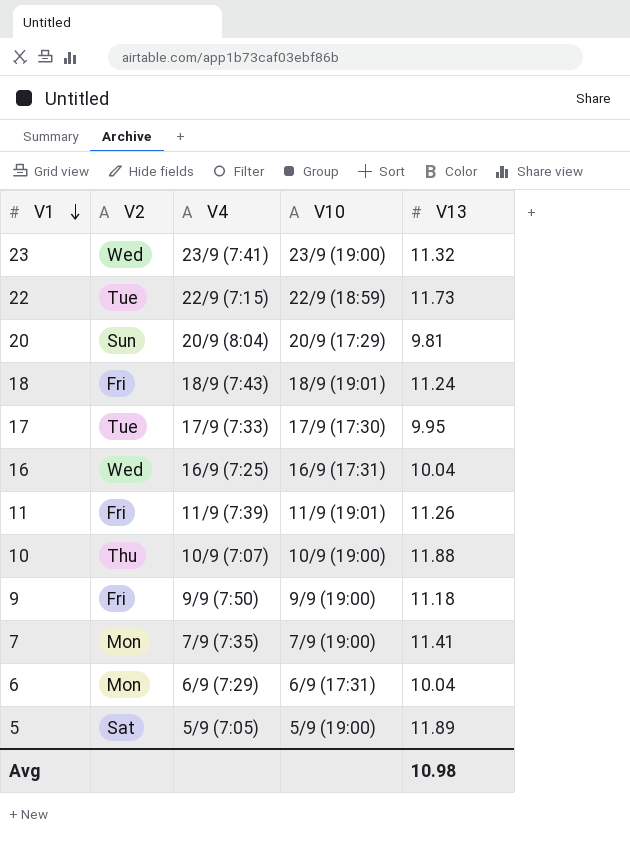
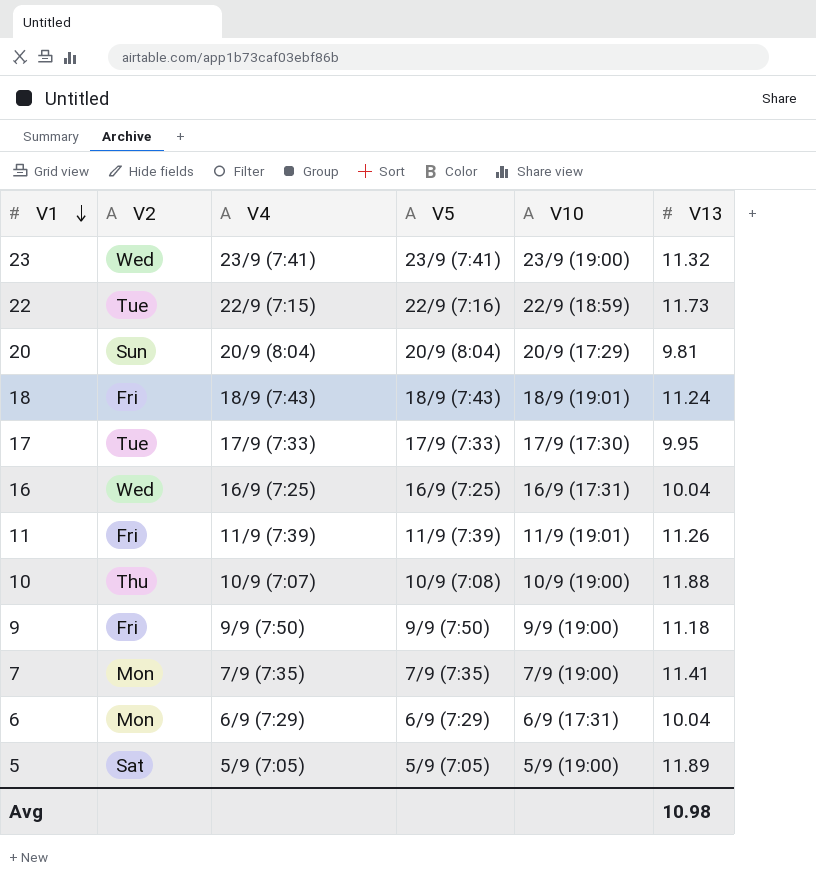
column V5 | position: none -> 4

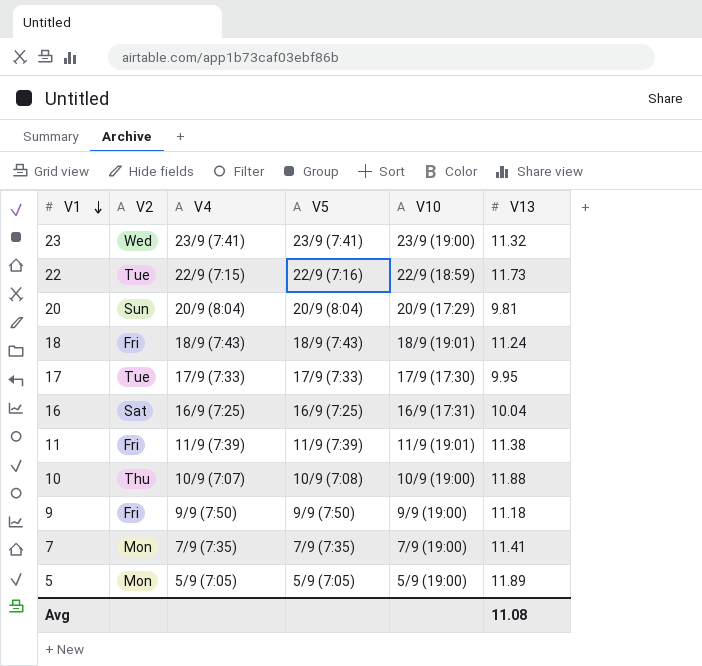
row 6: Mon | 6/9 (7:29) | 6/9 (7:29) | 6/9 (17:31) | 10.04 -> none
16 | V2: Wed -> Sat
11 | V13: 11.26 -> 11.38
5 | V2: Sat -> Mon
Avg | V13: 10.98 -> 11.08

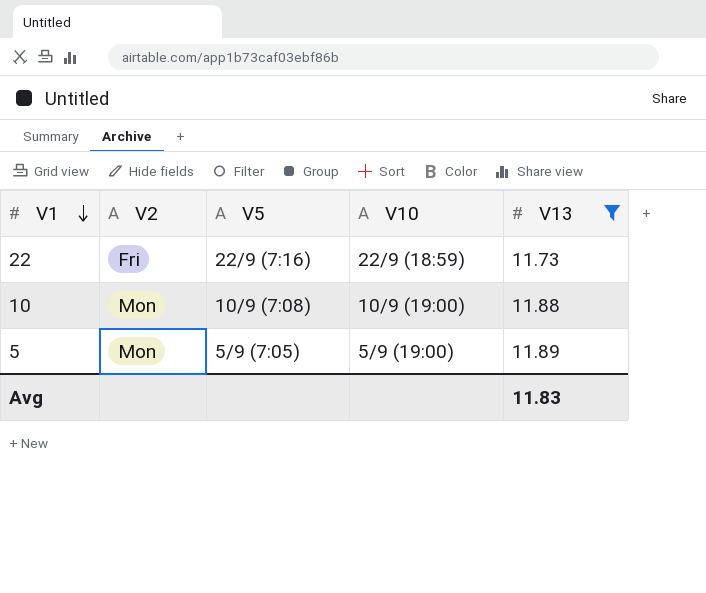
filter: none -> V13 >= 11.73
column V4 | position: 3 -> none
22 | V2: Tue -> Fri
10 | V2: Thu -> Mon
Avg | V13: 11.08 -> 11.83

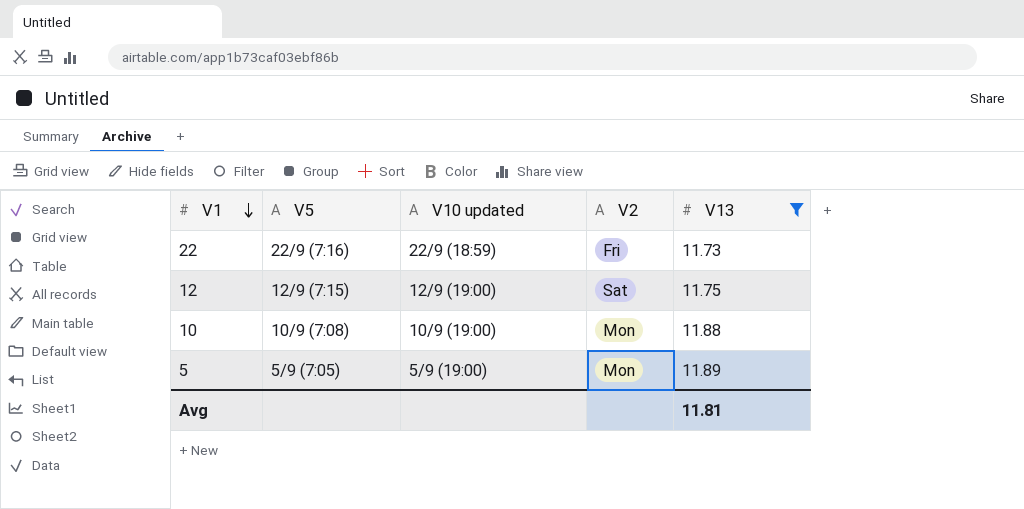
column name: V10 -> V10 updated
column V2 | position: 2 -> 4
row 12: none -> 12/9 (7:15) | 12/9 (19:00) | Sat | 11.75
Avg | V13: 11.83 -> 11.81

